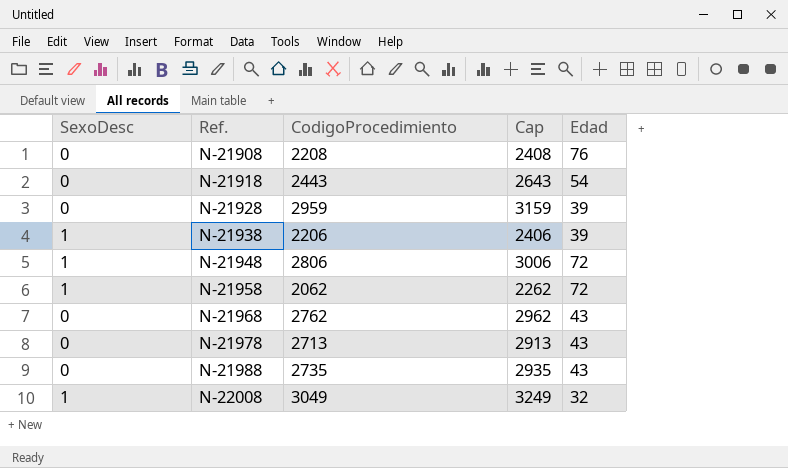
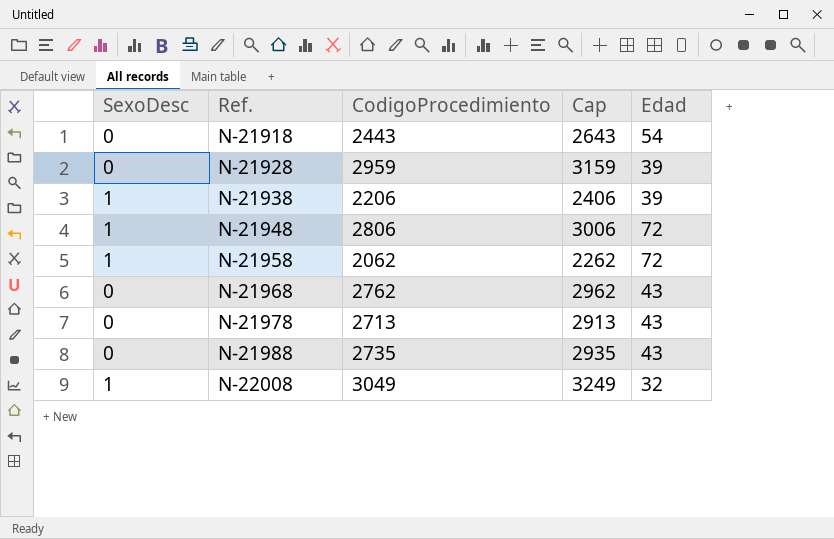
row N-21908: 0 | 2208 | 2408 | 76 -> none

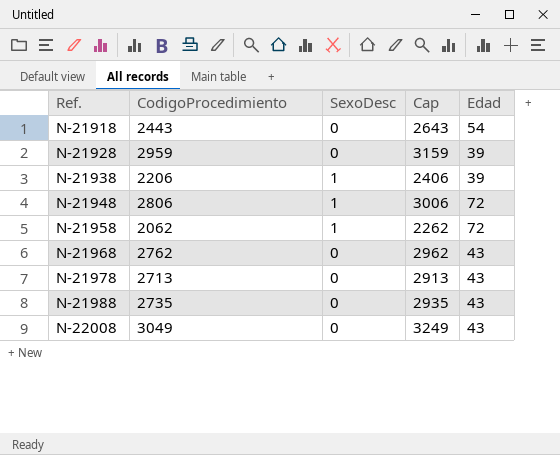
column SexoDesc | position: 1 -> 3
N-22008 | SexoDesc: 1 -> 0
N-22008 | Edad: 32 -> 43

